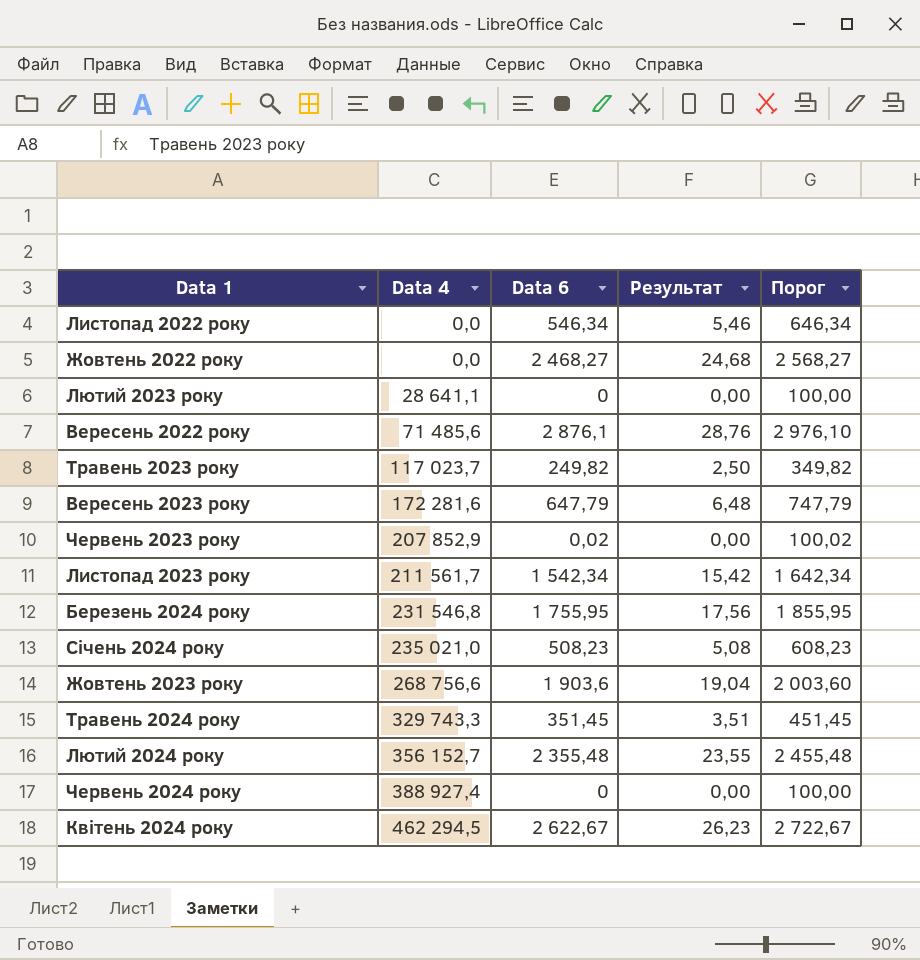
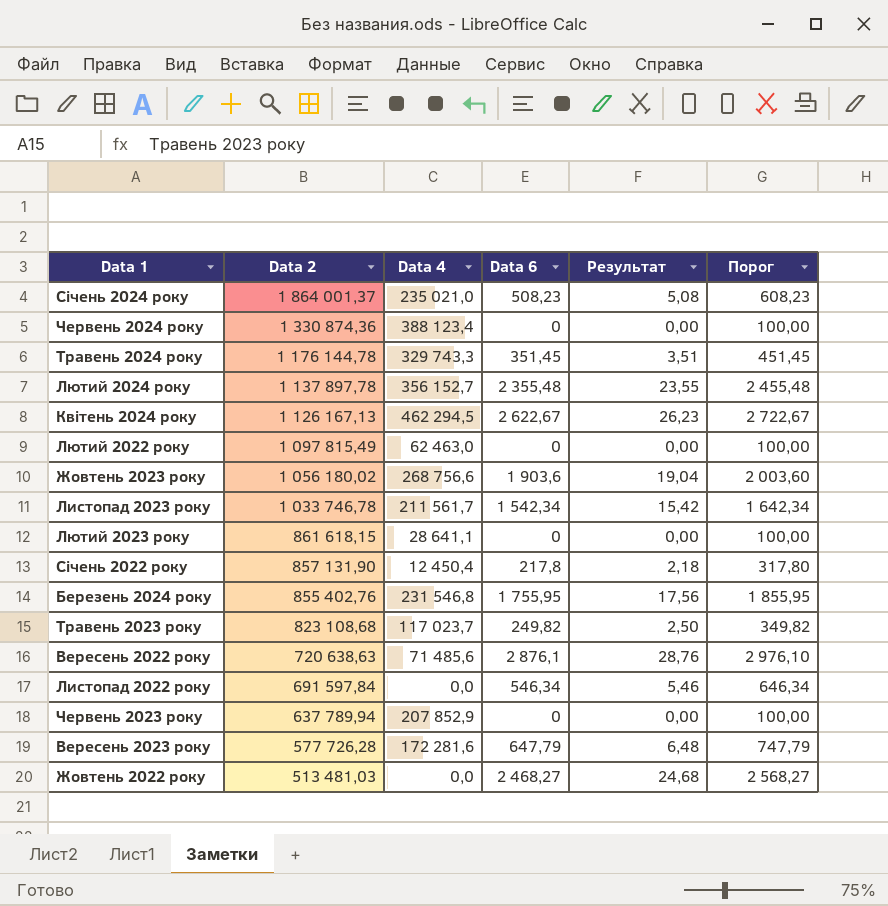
row order: Data 4 ascending -> Data 2 descending
column Data 2 | position: none -> 2
Червень 2024 року | Data 4: 388 927,4 -> 388 123,4
row Лютий 2022 року: none -> 1 097 815,49 | 62 463,0 | 0 | 0,00 | 100,00
row Січень 2022 року: none -> 857 131,90 | 12 450,4 | 217,8 | 2,18 | 317,80
Червень 2023 року | Data 6: 0,02 -> 0
Червень 2023 року | Порог: 100,02 -> 100,00

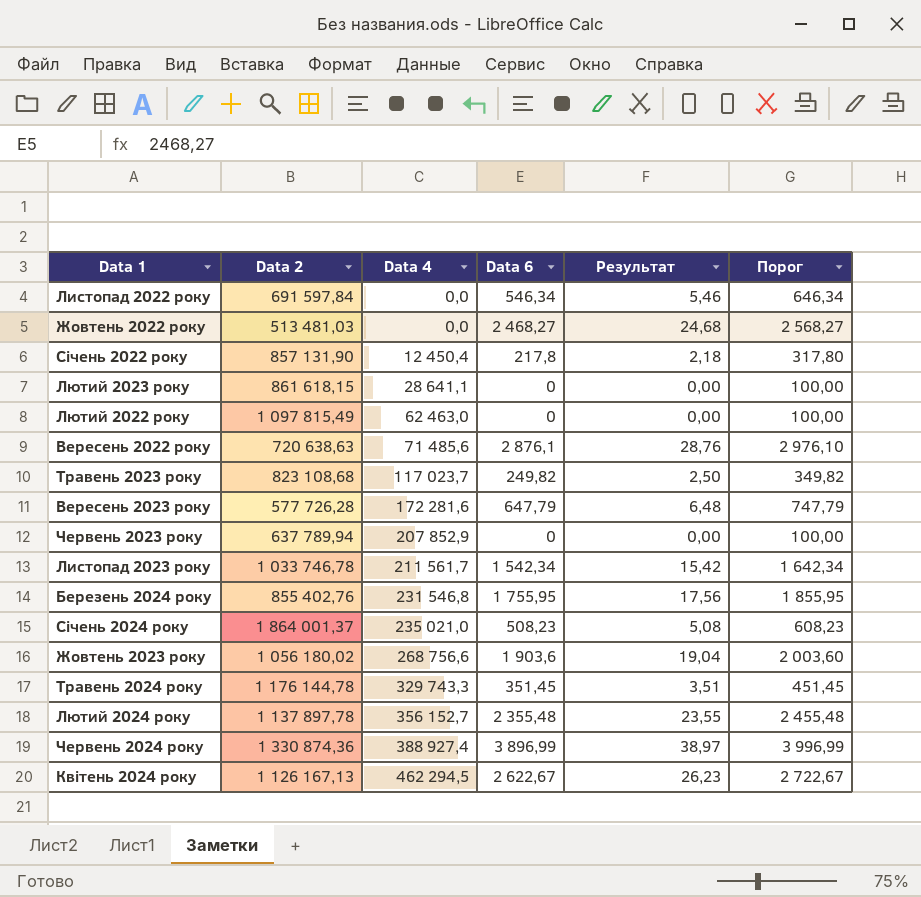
row order: Data 2 descending -> Data 4 ascending
Червень 2024 року | Data 4: 388 123,4 -> 388 927,4
Червень 2024 року | Data 6: 0 -> 3 896,99
Червень 2024 року | Результат: 0,00 -> 38,97
Червень 2024 року | Порог: 100,00 -> 3 996,99

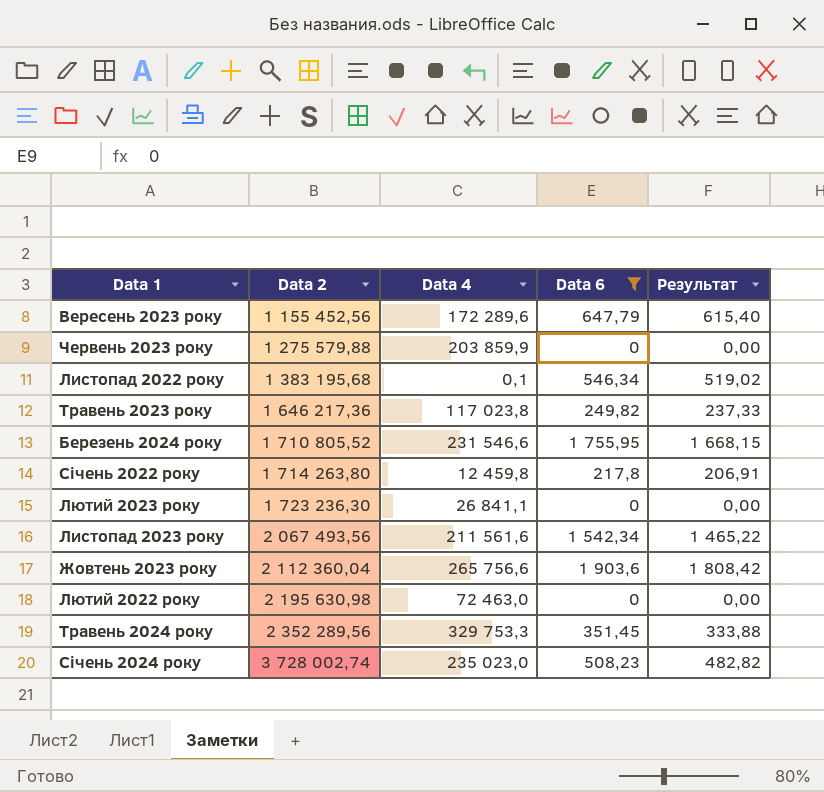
filter: none -> Data 6 <= 1 903,6
row order: Data 4 ascending -> Data 2 ascending
column Порог | formula: [Data 6] + 100 -> none
column Результат | formula: [Data 6] * 0,01 -> [Data 6] * 0,95
Вересень 2023 року | Data 2: 577 726,28 -> 1 155 452,56
Вересень 2023 року | Data 4: 172 281,6 -> 172 289,6
Червень 2023 року | Data 2: 637 789,94 -> 1 275 579,88
Червень 2023 року | Data 4: 207 852,9 -> 203 859,9
Листопад 2022 року | Data 2: 691 597,84 -> 1 383 195,68
Листопад 2022 року | Data 4: 0,0 -> 0,1
Травень 2023 року | Data 2: 823 108,68 -> 1 646 217,36
Травень 2023 року | Data 4: 117 023,7 -> 117 023,8
Березень 2024 року | Data 2: 855 402,76 -> 1 710 805,52
Березень 2024 року | Data 4: 231 546,8 -> 231 546,6
Січень 2022 року | Data 2: 857 131,90 -> 1 714 263,80
Січень 2022 року | Data 4: 12 450,4 -> 12 459,8
Лютий 2023 року | Data 2: 861 618,15 -> 1 723 236,30
Лютий 2023 року | Data 4: 28 641,1 -> 26 841,1
Листопад 2023 року | Data 2: 1 033 746,78 -> 2 067 493,56
Листопад 2023 року | Data 4: 211 561,7 -> 211 561,6
Жовтень 2023 року | Data 2: 1 056 180,02 -> 2 112 360,04
Жовтень 2023 року | Data 4: 268 756,6 -> 265 756,6
Лютий 2022 року | Data 2: 1 097 815,49 -> 2 195 630,98
Лютий 2022 року | Data 4: 62 463,0 -> 72 463,0
Травень 2024 року | Data 2: 1 176 144,78 -> 2 352 289,56
Травень 2024 року | Data 4: 329 743,3 -> 329 753,3
Січень 2024 року | Data 2: 1 864 001,37 -> 3 728 002,74
Січень 2024 року | Data 4: 235 021,0 -> 235 023,0

